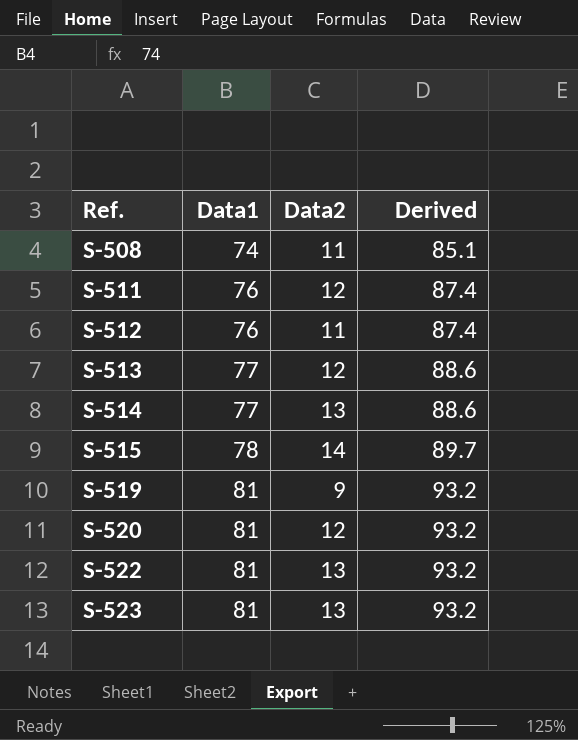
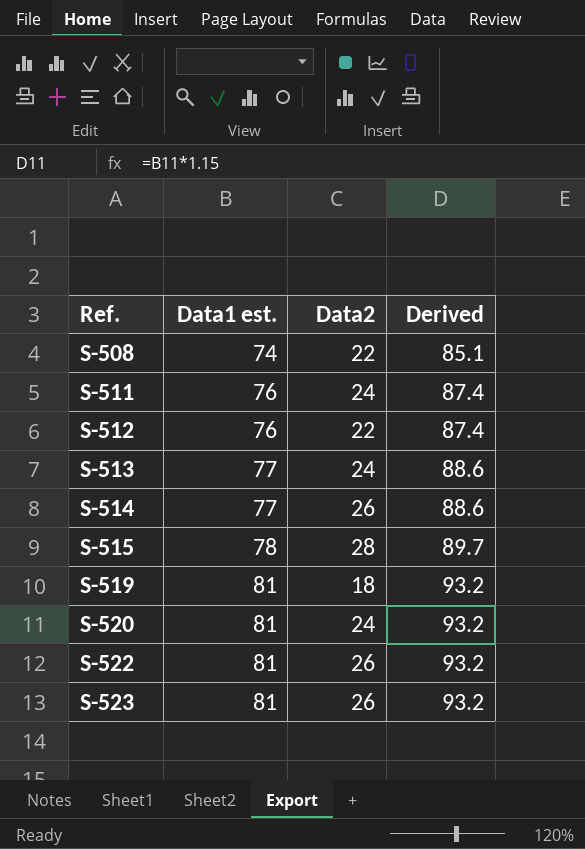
column name: Data1 -> Data1 est.
S-508 | Data2: 11 -> 22
S-511 | Data2: 12 -> 24
S-512 | Data2: 11 -> 22
S-513 | Data2: 12 -> 24
S-514 | Data2: 13 -> 26
S-515 | Data2: 14 -> 28
S-519 | Data2: 9 -> 18
S-520 | Data2: 12 -> 24
S-522 | Data2: 13 -> 26
S-523 | Data2: 13 -> 26

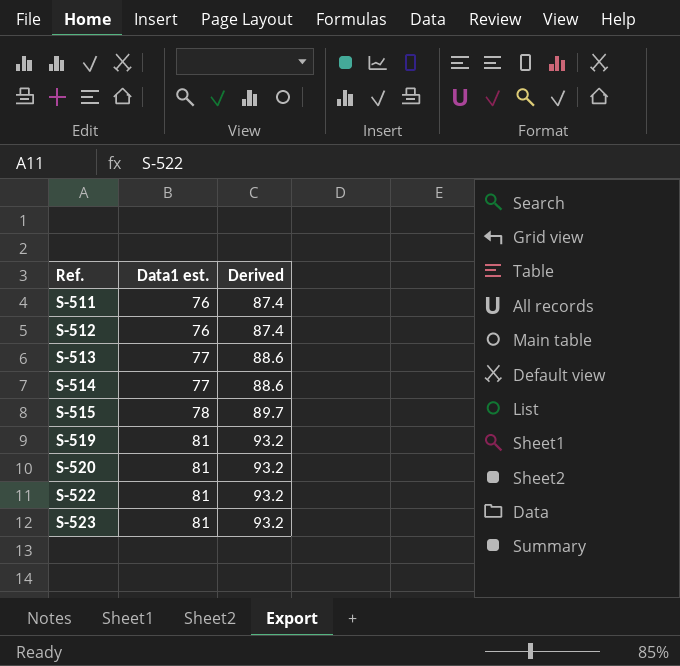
column Data2 | position: 3 -> none
row S-508: 74 | 22 | 85.1 -> none

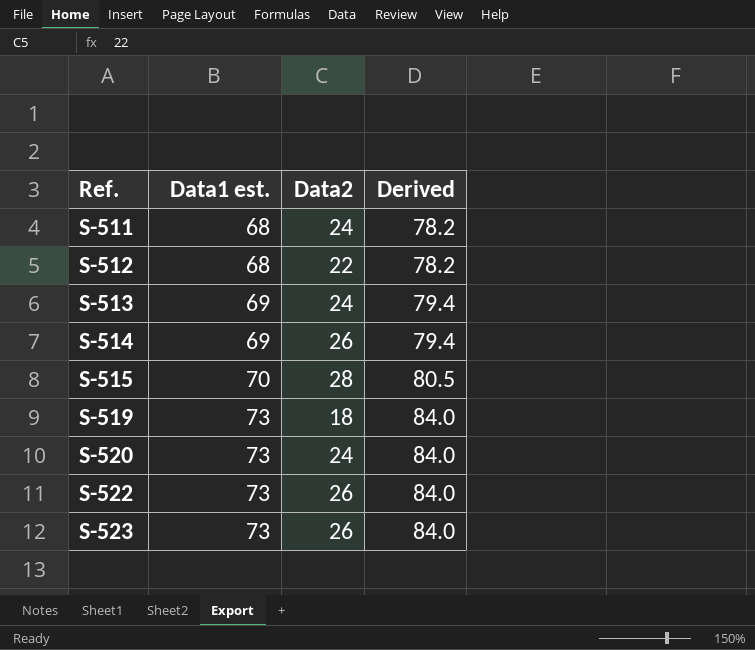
column Data2 | position: none -> 3
S-511 | Data1 est.: 76 -> 68
S-511 | Derived: 87.4 -> 78.2
S-512 | Data1 est.: 76 -> 68
S-512 | Derived: 87.4 -> 78.2
S-513 | Data1 est.: 77 -> 69
S-513 | Derived: 88.6 -> 79.4
S-514 | Data1 est.: 77 -> 69
S-514 | Derived: 88.6 -> 79.4
S-515 | Data1 est.: 78 -> 70
S-515 | Derived: 89.7 -> 80.5
S-519 | Data1 est.: 81 -> 73
S-519 | Derived: 93.2 -> 84.0
S-520 | Data1 est.: 81 -> 73
S-520 | Derived: 93.2 -> 84.0
S-522 | Data1 est.: 81 -> 73
S-522 | Derived: 93.2 -> 84.0
S-523 | Data1 est.: 81 -> 73
S-523 | Derived: 93.2 -> 84.0

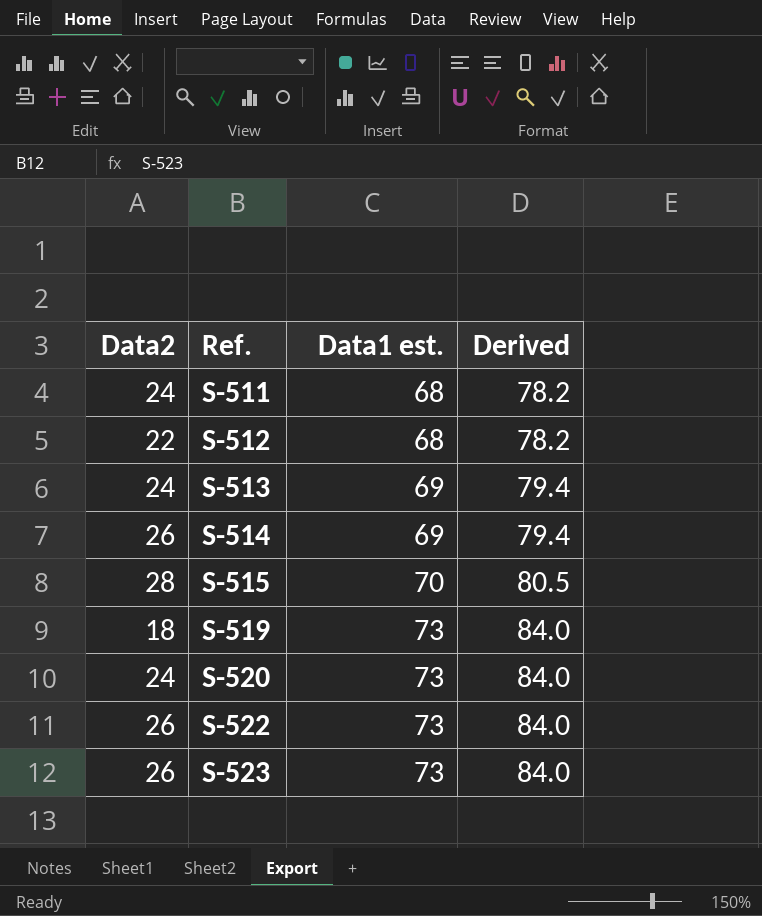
column Data2 | position: 3 -> 1

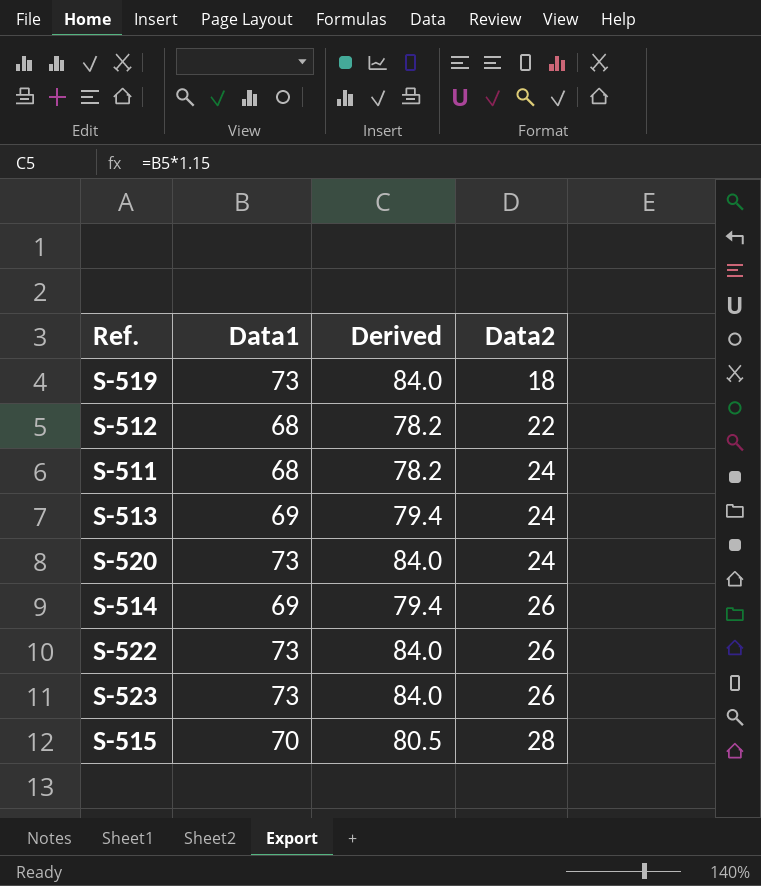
row order: Ref. ascending -> Data2 ascending
column name: Data1 est. -> Data1
column Data2 | position: 1 -> 4

